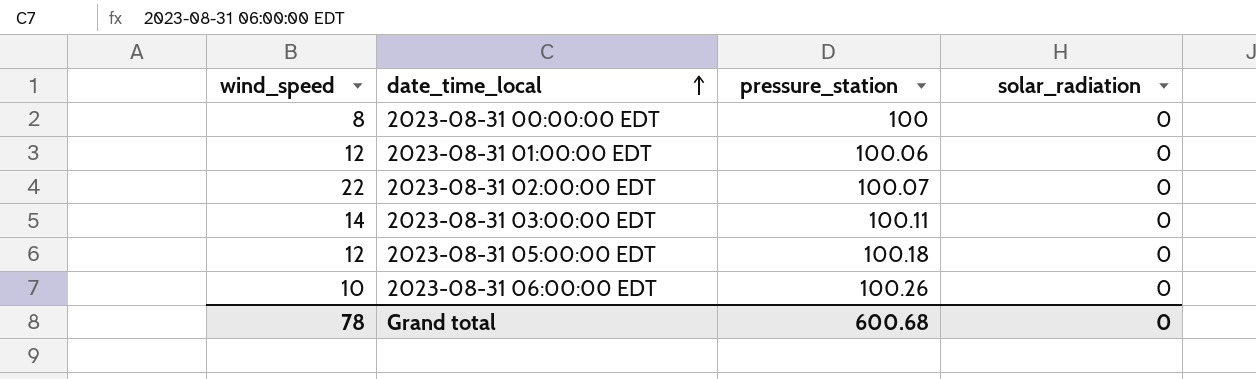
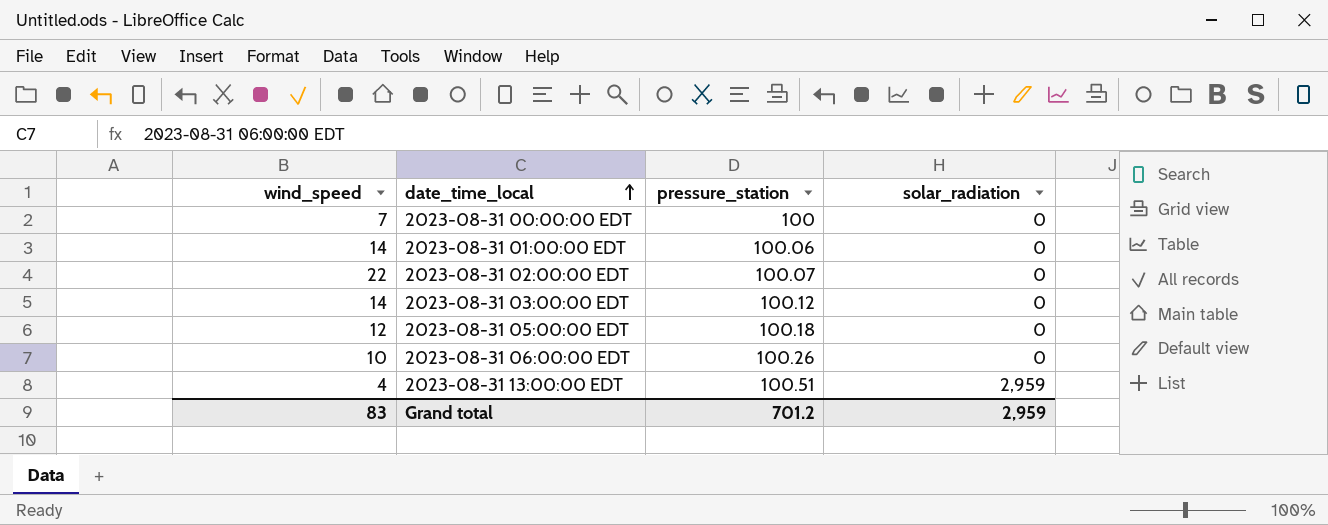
2023-08-31 00:00:00 EDT | wind_speed: 8 -> 7
2023-08-31 01:00:00 EDT | wind_speed: 12 -> 14
2023-08-31 03:00:00 EDT | pressure_station: 100.11 -> 100.12
row 2023-08-31 13:00:00 EDT: none -> 4 | 100.51 | 2,959
Grand total | wind_speed: 78 -> 83
Grand total | pressure_station: 600.68 -> 701.2
Grand total | solar_radiation: 0 -> 2,959

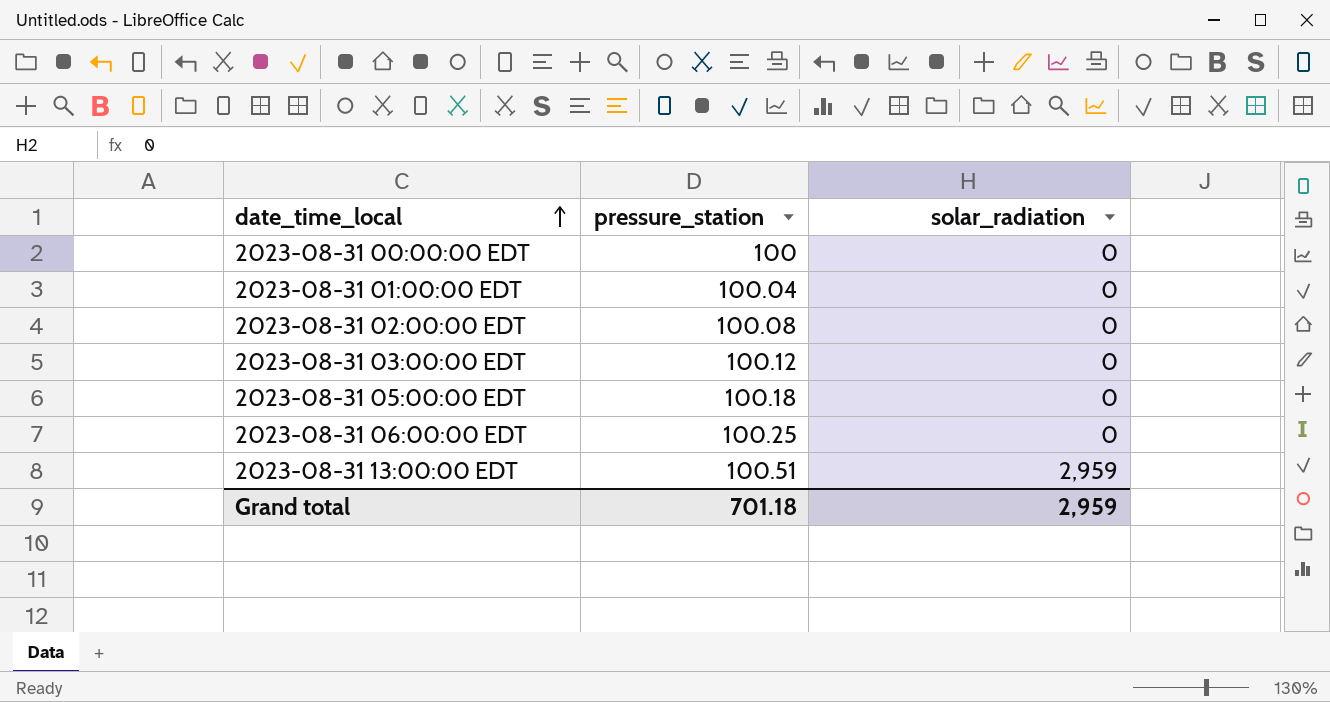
column wind_speed | position: 1 -> none
2023-08-31 01:00:00 EDT | pressure_station: 100.06 -> 100.04
2023-08-31 02:00:00 EDT | pressure_station: 100.07 -> 100.08
2023-08-31 06:00:00 EDT | pressure_station: 100.26 -> 100.25
Grand total | pressure_station: 701.2 -> 701.18

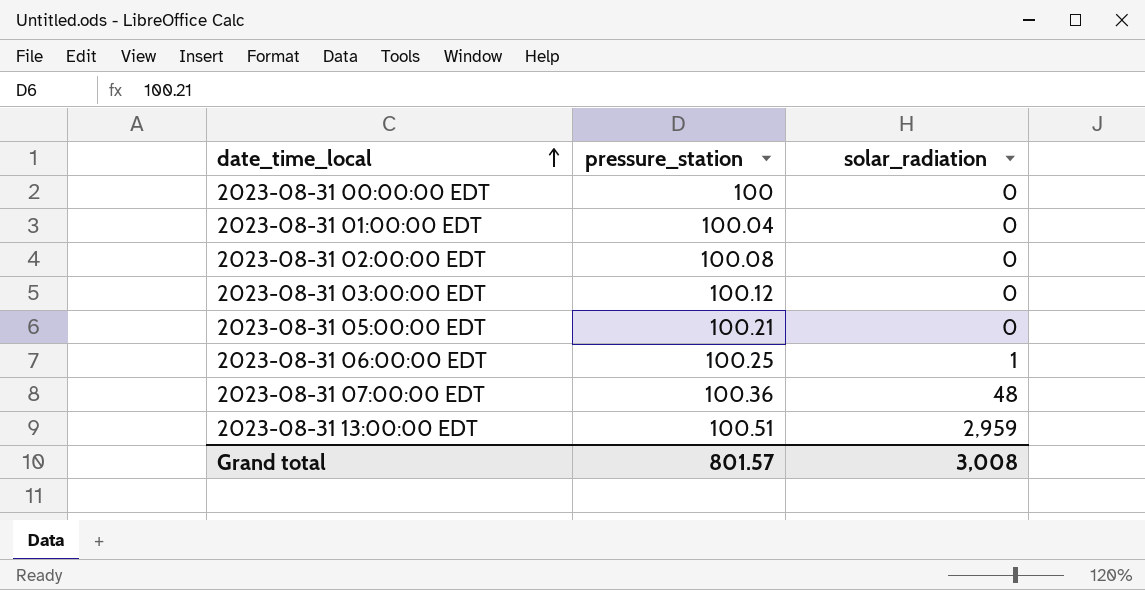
2023-08-31 05:00:00 EDT | pressure_station: 100.18 -> 100.21
2023-08-31 06:00:00 EDT | solar_radiation: 0 -> 1
row 2023-08-31 07:00:00 EDT: none -> 100.36 | 48
Grand total | pressure_station: 701.18 -> 801.57
Grand total | solar_radiation: 2,959 -> 3,008

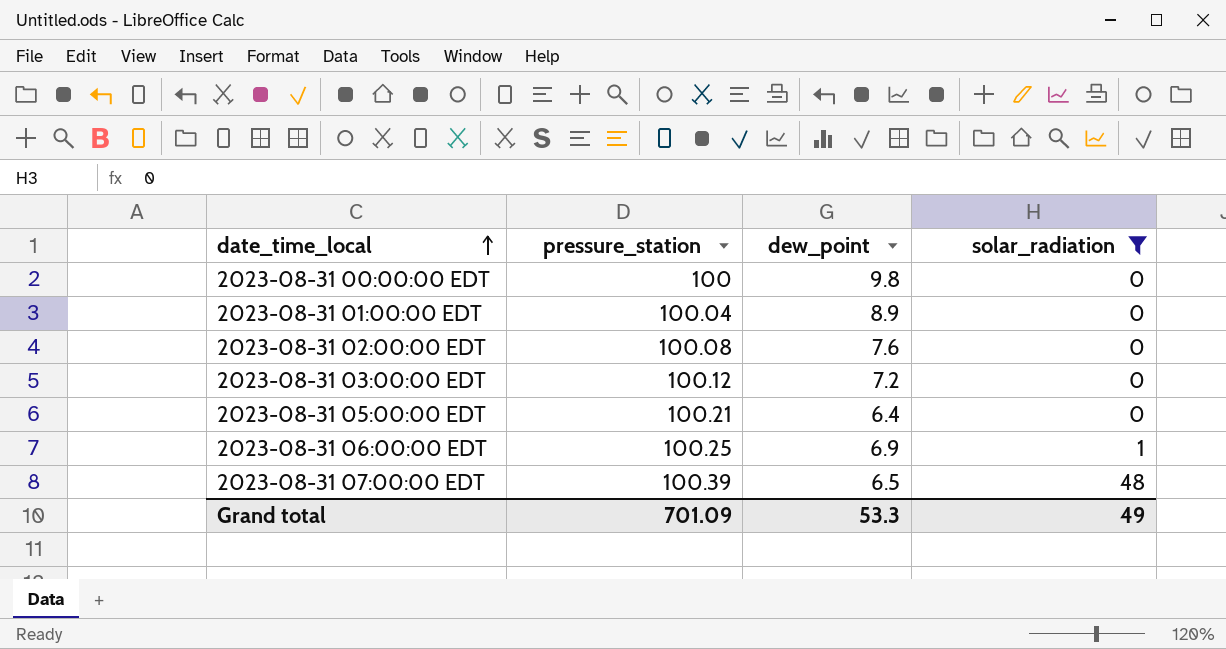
filter: none -> solar_radiation != 2,959
column dew_point | position: none -> 3
2023-08-31 07:00:00 EDT | pressure_station: 100.36 -> 100.39
Grand total | pressure_station: 801.57 -> 701.09
Grand total | solar_radiation: 3,008 -> 49

